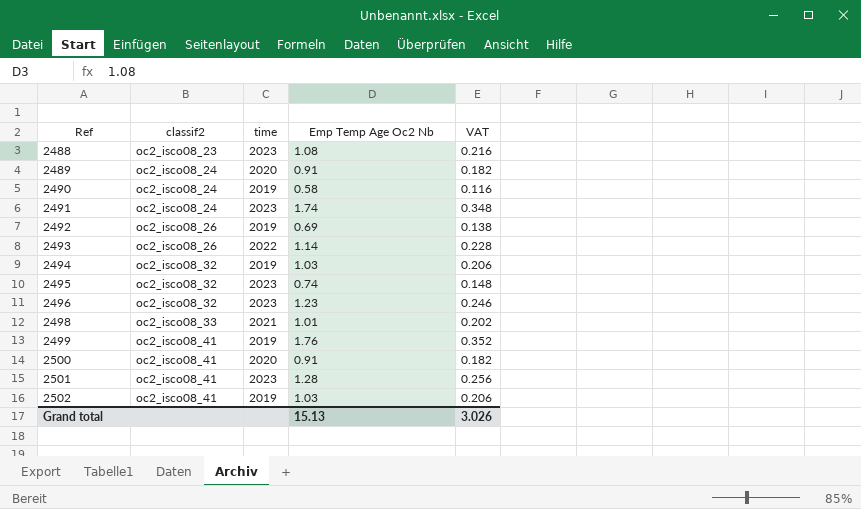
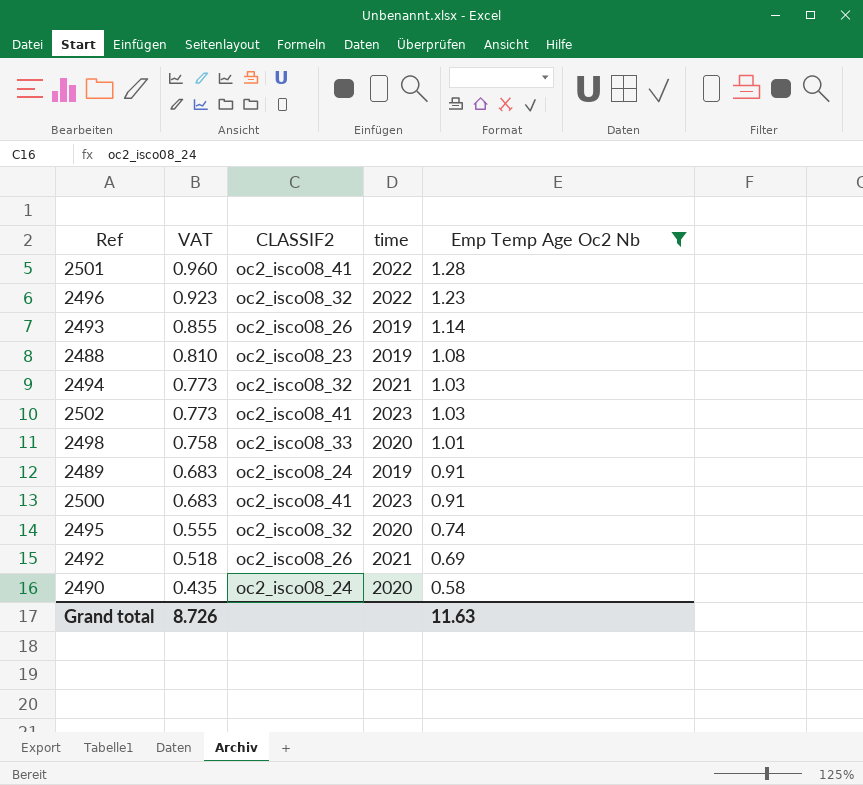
filter: none -> Emp Temp Age Oc2 Nb <= 1.28
row order: Ref ascending -> VAT descending
column VAT | formula: [Emp Temp Age Oc2 Nb] * 0.2 -> [Emp Temp Age Oc2 Nb] * 0.75
column VAT | position: 5 -> 2
column name: classif2 -> CLASSIF2
2501 | time: 2023 -> 2022
2496 | time: 2023 -> 2022
2493 | time: 2022 -> 2019
2488 | time: 2023 -> 2019
2494 | time: 2019 -> 2021
2502 | time: 2019 -> 2023
2498 | time: 2021 -> 2020
2489 | time: 2020 -> 2019
2500 | time: 2020 -> 2023
2495 | time: 2023 -> 2020
2492 | time: 2019 -> 2021
2490 | time: 2019 -> 2020
Grand total | VAT: 3.026 -> 8.726
Grand total | Emp Temp Age Oc2 Nb: 15.13 -> 11.63

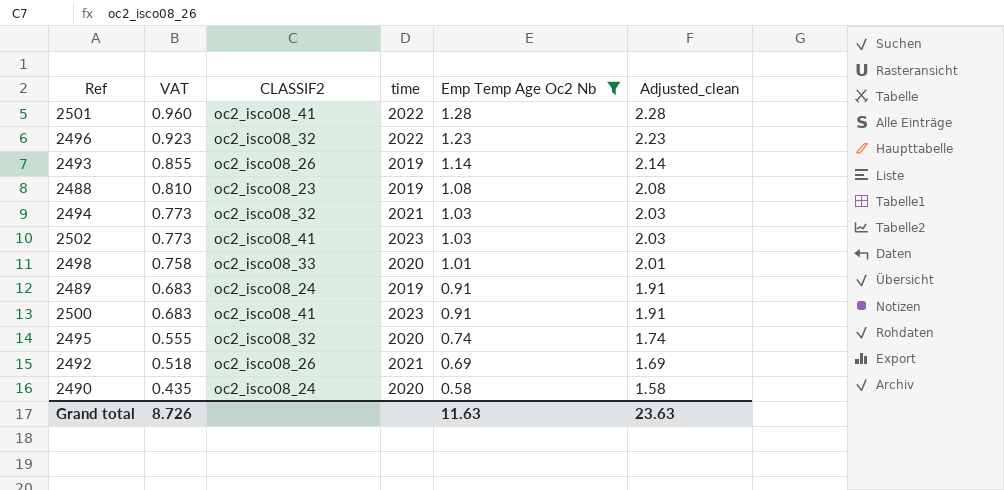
column Adjusted_clean | formula: none -> [Emp Temp Age Oc2 Nb] + 1

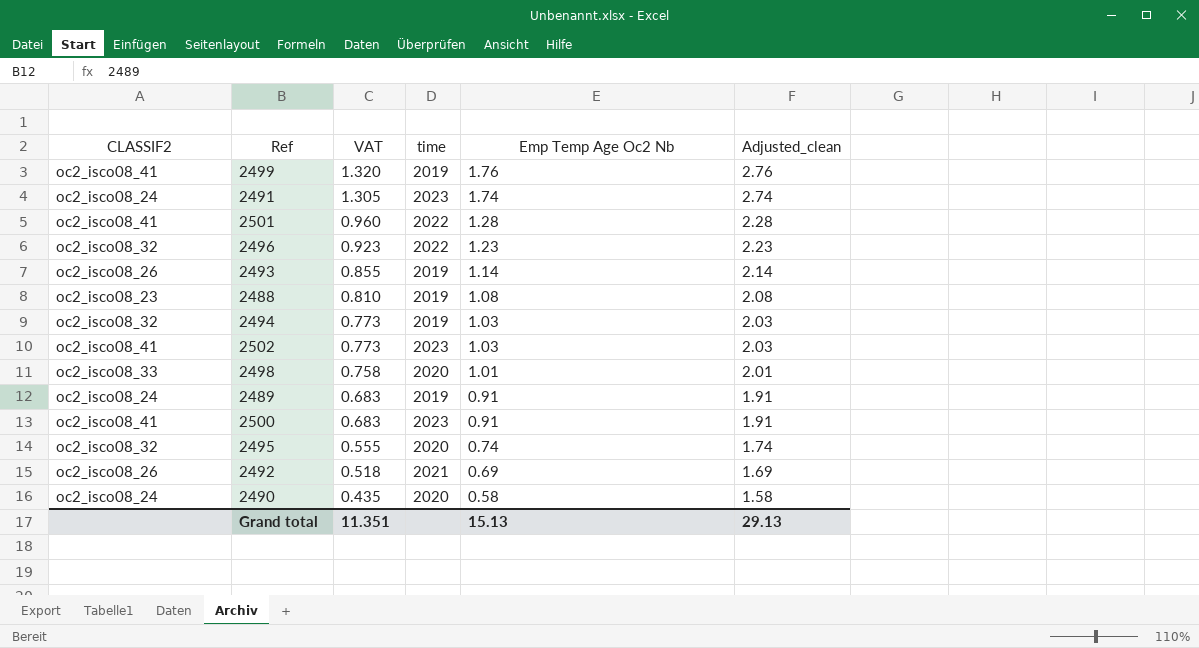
filter: Emp Temp Age Oc2 Nb <= 1.28 -> none
column CLASSIF2 | position: 3 -> 1
2494 | time: 2021 -> 2019
Grand total | VAT: 8.726 -> 11.351
Grand total | Emp Temp Age Oc2 Nb: 11.63 -> 15.13
Grand total | Adjusted_clean: 23.63 -> 29.13

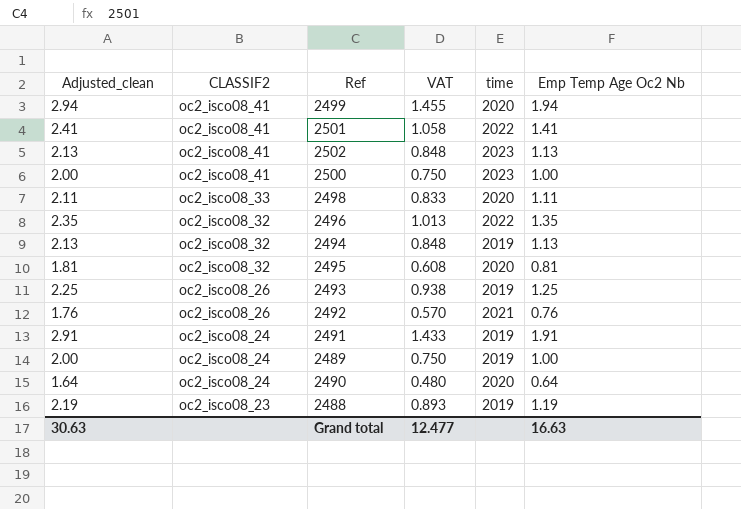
row order: VAT descending -> CLASSIF2 descending
column Adjusted_clean | position: 6 -> 1
2499 | Adjusted_clean: 2.76 -> 2.94
2499 | VAT: 1.320 -> 1.455
2499 | time: 2019 -> 2020
2499 | Emp Temp Age Oc2 Nb: 1.76 -> 1.94
2501 | Adjusted_clean: 2.28 -> 2.41
2501 | VAT: 0.960 -> 1.058
2501 | Emp Temp Age Oc2 Nb: 1.28 -> 1.41
2502 | Adjusted_clean: 2.03 -> 2.13
2502 | VAT: 0.773 -> 0.848
2502 | Emp Temp Age Oc2 Nb: 1.03 -> 1.13
2500 | Adjusted_clean: 1.91 -> 2.00
2500 | VAT: 0.683 -> 0.750
2500 | Emp Temp Age Oc2 Nb: 0.91 -> 1.00
2498 | Adjusted_clean: 2.01 -> 2.11
2498 | VAT: 0.758 -> 0.833
2498 | Emp Temp Age Oc2 Nb: 1.01 -> 1.11
2496 | Adjusted_clean: 2.23 -> 2.35
2496 | VAT: 0.923 -> 1.013
2496 | Emp Temp Age Oc2 Nb: 1.23 -> 1.35
2494 | Adjusted_clean: 2.03 -> 2.13
2494 | VAT: 0.773 -> 0.848
2494 | Emp Temp Age Oc2 Nb: 1.03 -> 1.13
2495 | Adjusted_clean: 1.74 -> 1.81
2495 | VAT: 0.555 -> 0.608
2495 | Emp Temp Age Oc2 Nb: 0.74 -> 0.81
2493 | Adjusted_clean: 2.14 -> 2.25
2493 | VAT: 0.855 -> 0.938
2493 | Emp Temp Age Oc2 Nb: 1.14 -> 1.25
2492 | Adjusted_clean: 1.69 -> 1.76
2492 | VAT: 0.518 -> 0.570
2492 | Emp Temp Age Oc2 Nb: 0.69 -> 0.76
2491 | Adjusted_clean: 2.74 -> 2.91
2491 | VAT: 1.305 -> 1.433
2491 | time: 2023 -> 2019
2491 | Emp Temp Age Oc2 Nb: 1.74 -> 1.91
2489 | Adjusted_clean: 1.91 -> 2.00
2489 | VAT: 0.683 -> 0.750
2489 | Emp Temp Age Oc2 Nb: 0.91 -> 1.00
2490 | Adjusted_clean: 1.58 -> 1.64
2490 | VAT: 0.435 -> 0.480
2490 | Emp Temp Age Oc2 Nb: 0.58 -> 0.64
2488 | Adjusted_clean: 2.08 -> 2.19
2488 | VAT: 0.810 -> 0.893
2488 | Emp Temp Age Oc2 Nb: 1.08 -> 1.19
Grand total | Adjusted_clean: 29.13 -> 30.63
Grand total | VAT: 11.351 -> 12.477
Grand total | Emp Temp Age Oc2 Nb: 15.13 -> 16.63

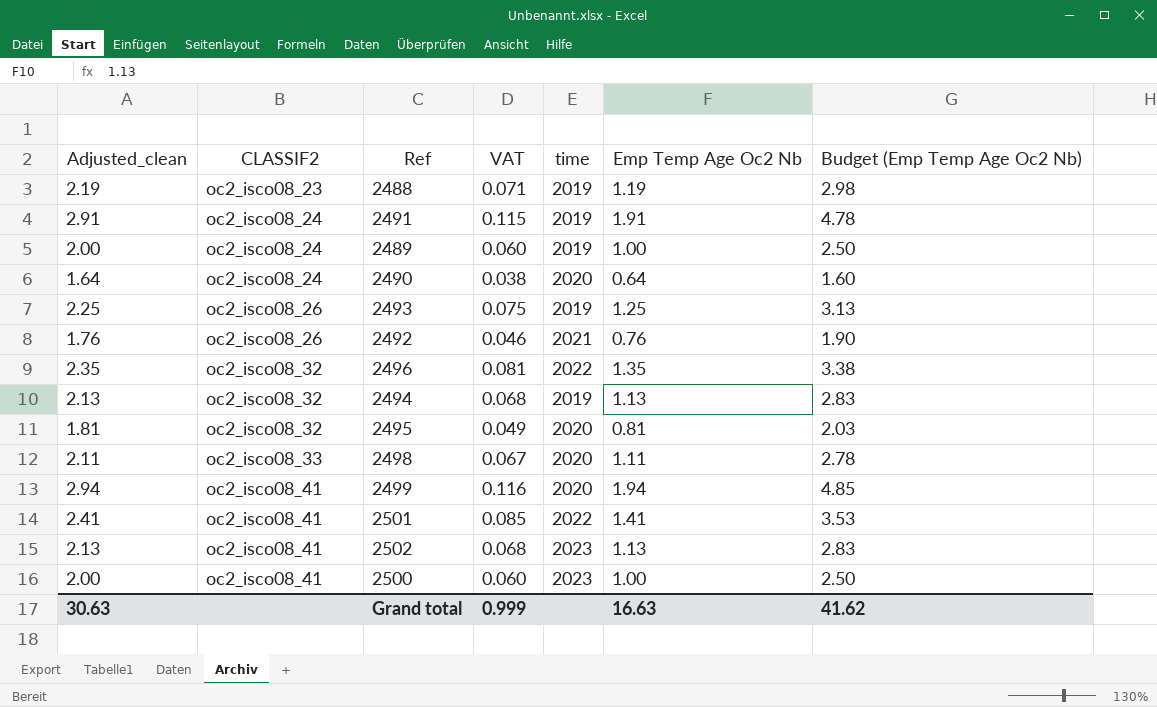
row order: CLASSIF2 descending -> CLASSIF2 ascending
column VAT | formula: [Emp Temp Age Oc2 Nb] * 0.75 -> [Emp Temp Age Oc2 Nb] * 0.06
column Budget (Emp Temp Age Oc2 Nb) | formula: none -> [Emp Temp Age Oc2 Nb] * 2.5
Grand total | VAT: 12.477 -> 0.999

